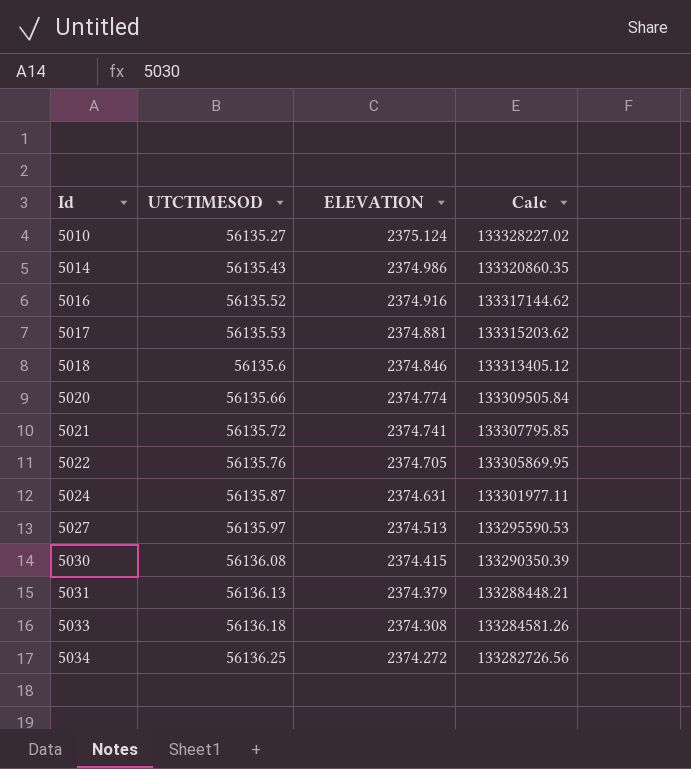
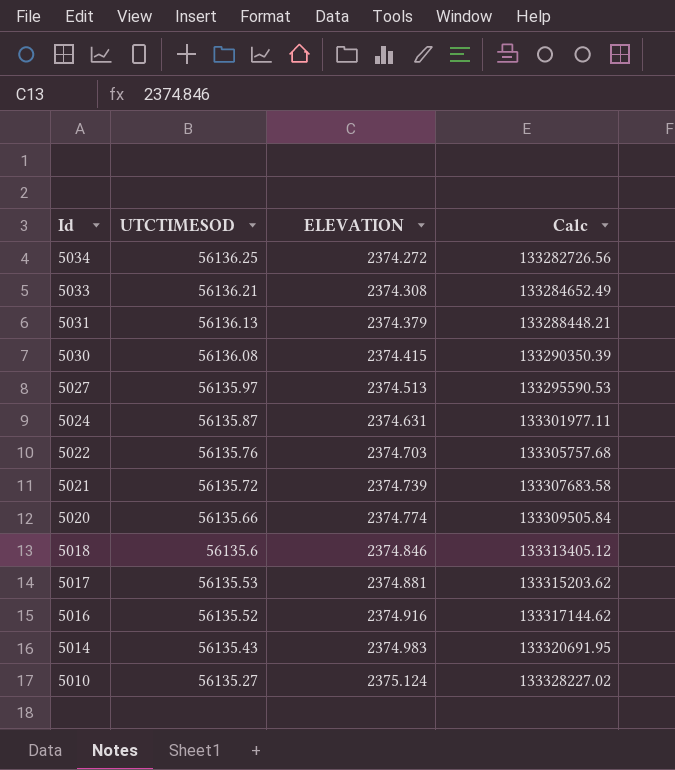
row order: Id ascending -> Id descending
5033 | UTCTIMESOD: 56136.18 -> 56136.21
5033 | Calc: 133284581.26 -> 133284652.49
5022 | ELEVATION: 2374.705 -> 2374.703
5022 | Calc: 133305869.95 -> 133305757.68
5021 | ELEVATION: 2374.741 -> 2374.739
5021 | Calc: 133307795.85 -> 133307683.58
5014 | ELEVATION: 2374.986 -> 2374.983
5014 | Calc: 133320860.35 -> 133320691.95

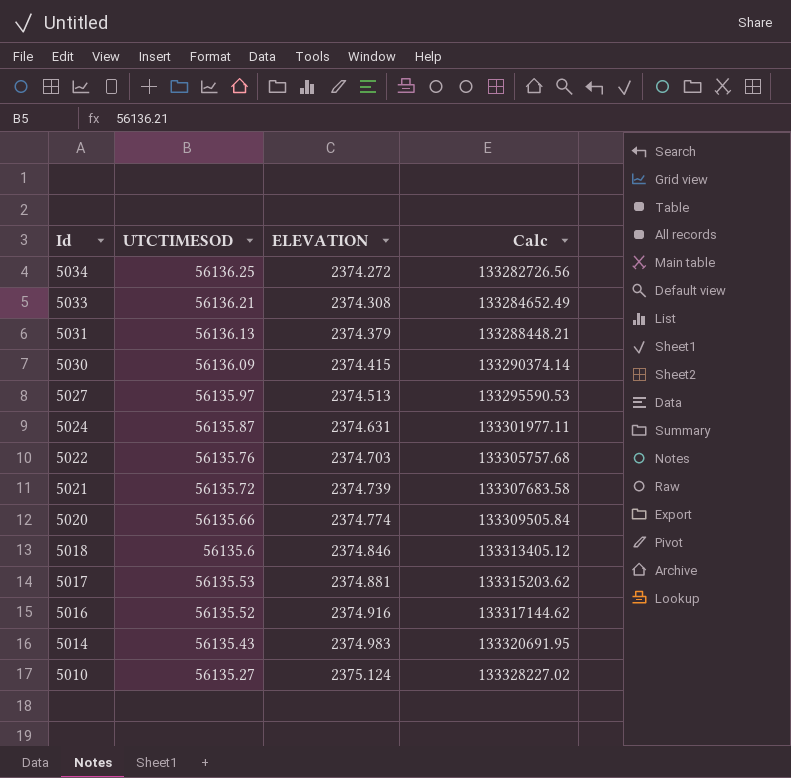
5030 | UTCTIMESOD: 56136.08 -> 56136.09
5030 | Calc: 133290350.39 -> 133290374.14

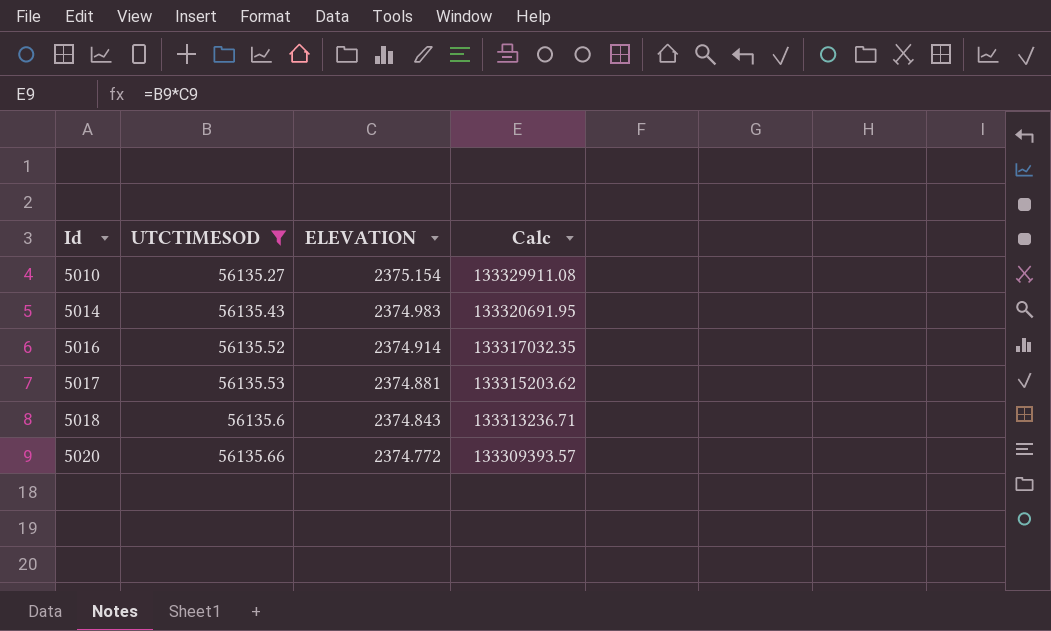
filter: none -> UTCTIMESOD <= 56135.66
row order: Id descending -> Id ascending
5010 | ELEVATION: 2375.124 -> 2375.154
5010 | Calc: 133328227.02 -> 133329911.08
5016 | ELEVATION: 2374.916 -> 2374.914
5016 | Calc: 133317144.62 -> 133317032.35
5018 | ELEVATION: 2374.846 -> 2374.843
5018 | Calc: 133313405.12 -> 133313236.71
5020 | ELEVATION: 2374.774 -> 2374.772
5020 | Calc: 133309505.84 -> 133309393.57

